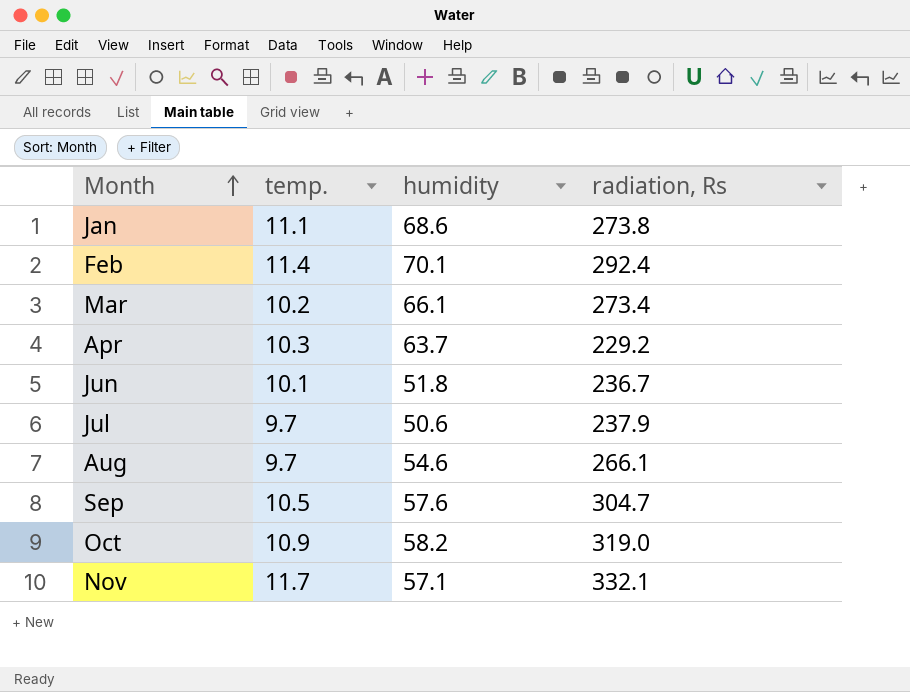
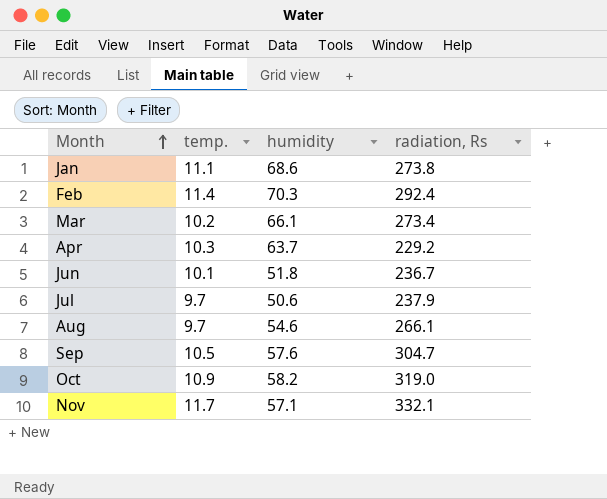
Feb | humidity: 70.1 -> 70.3

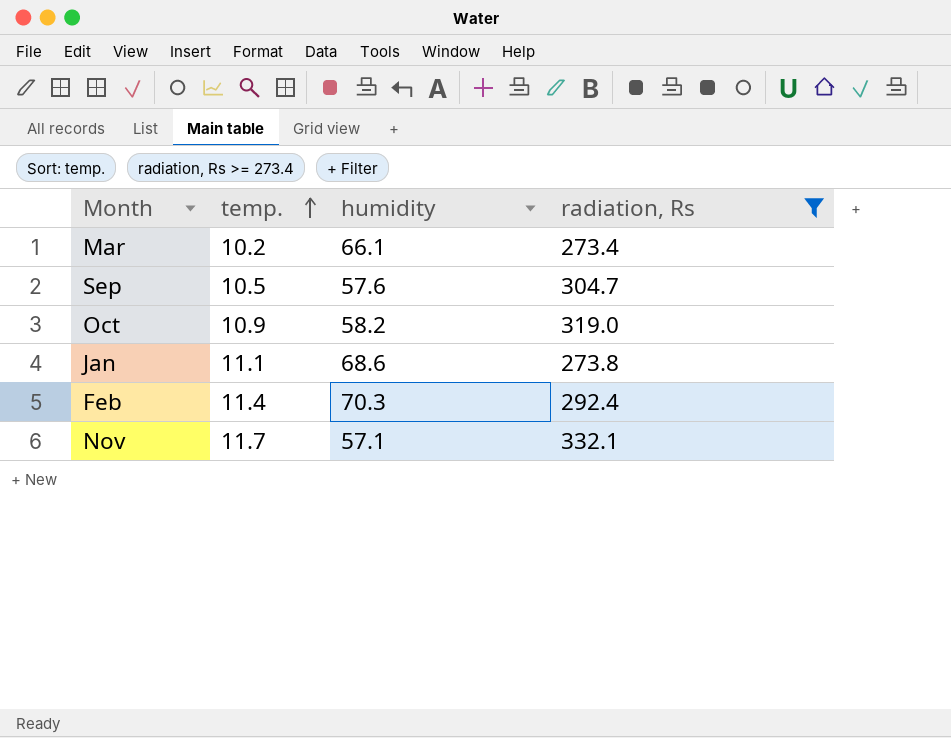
filter: none -> radiation, Rs >= 273.4
row order: Month ascending -> temp. ascending

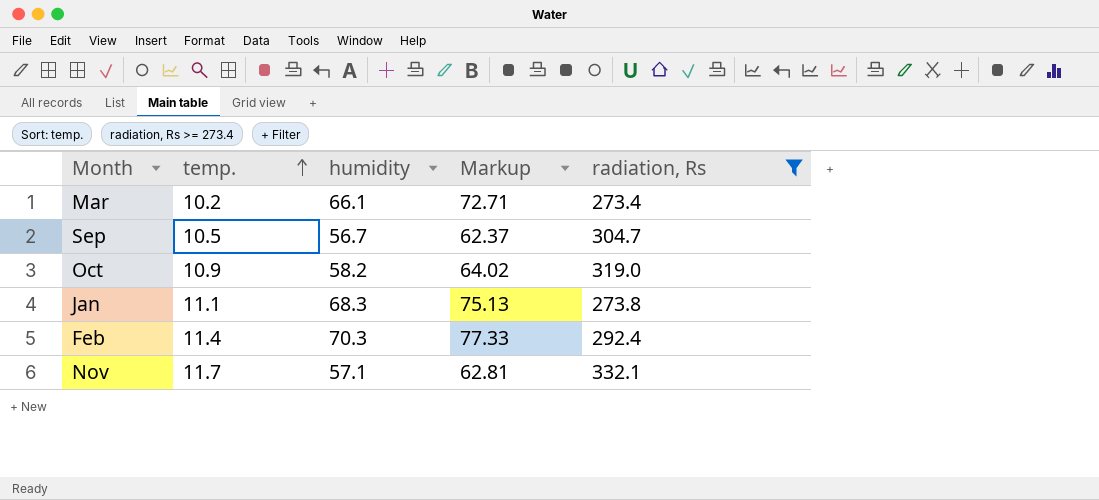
column Markup | formula: none -> [humidity] * 1.1
Sep | humidity: 57.6 -> 56.7
Jan | humidity: 68.6 -> 68.3

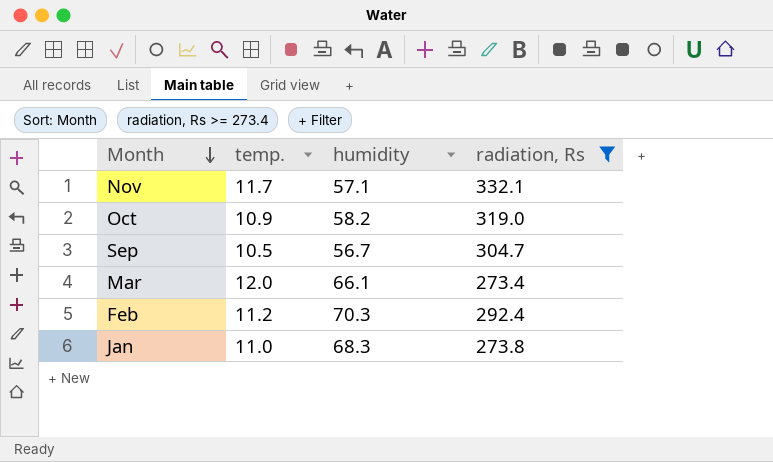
row order: temp. ascending -> Month descending
column Markup | formula: [humidity] * 1.1 -> none
Mar | temp.: 10.2 -> 12.0
Feb | temp.: 11.4 -> 11.2
Jan | temp.: 11.1 -> 11.0

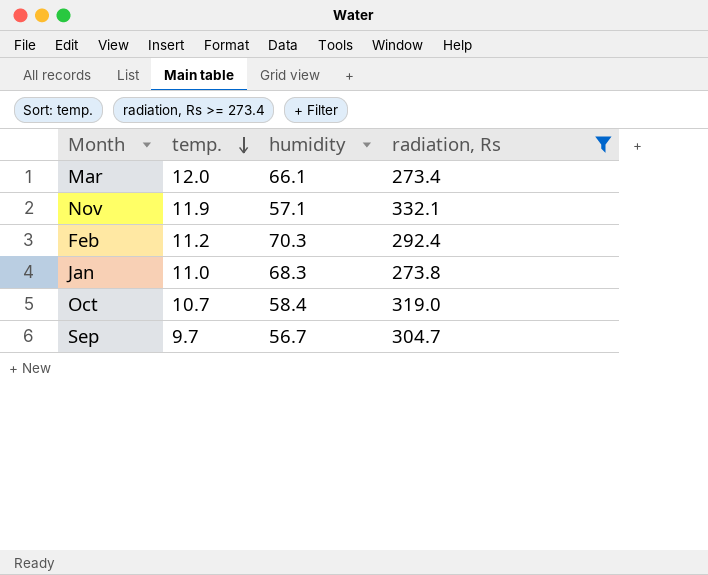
row order: Month descending -> temp. descending
Nov | temp.: 11.7 -> 11.9
Oct | temp.: 10.9 -> 10.7
Oct | humidity: 58.2 -> 58.4
Sep | temp.: 10.5 -> 9.7

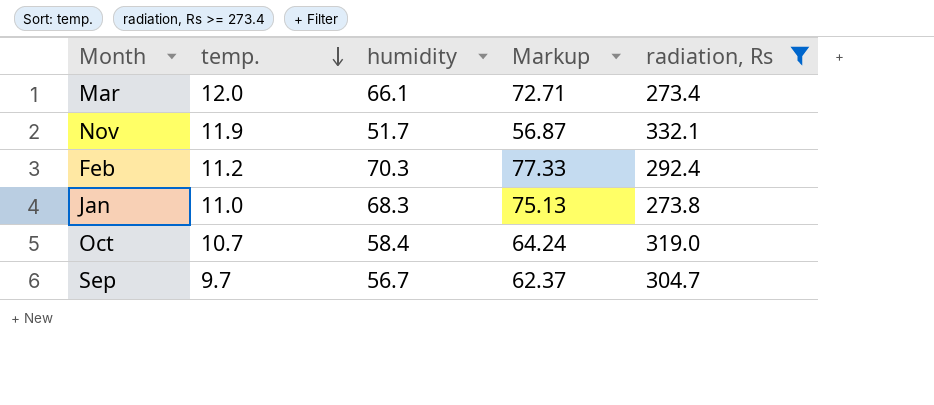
column Markup | formula: none -> [humidity] * 1.1
Nov | humidity: 57.1 -> 51.7

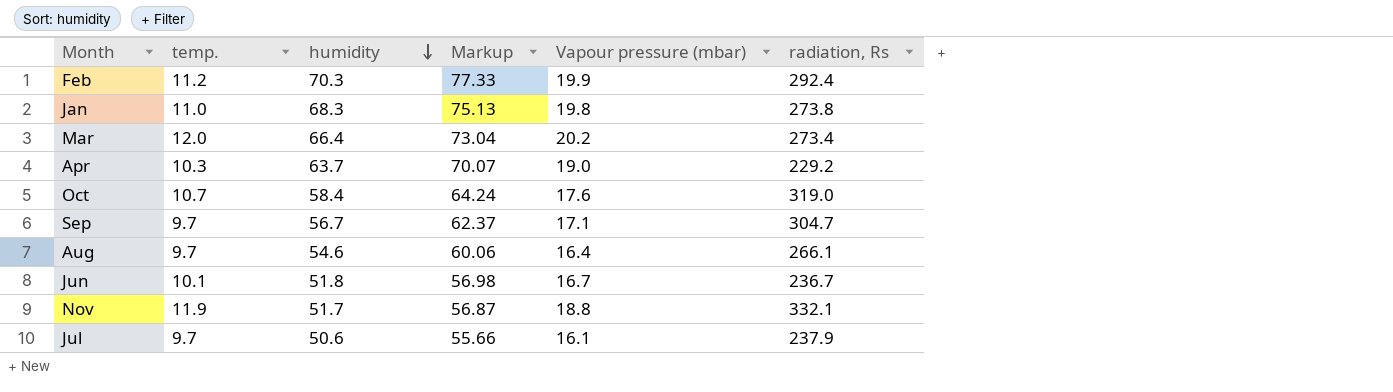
filter: radiation, Rs >= 273.4 -> none
row order: temp. descending -> humidity descending
column Vapour pressure (mbar) | position: none -> 5
Mar | humidity: 66.1 -> 66.4
Mar | Markup: 72.71 -> 73.04

